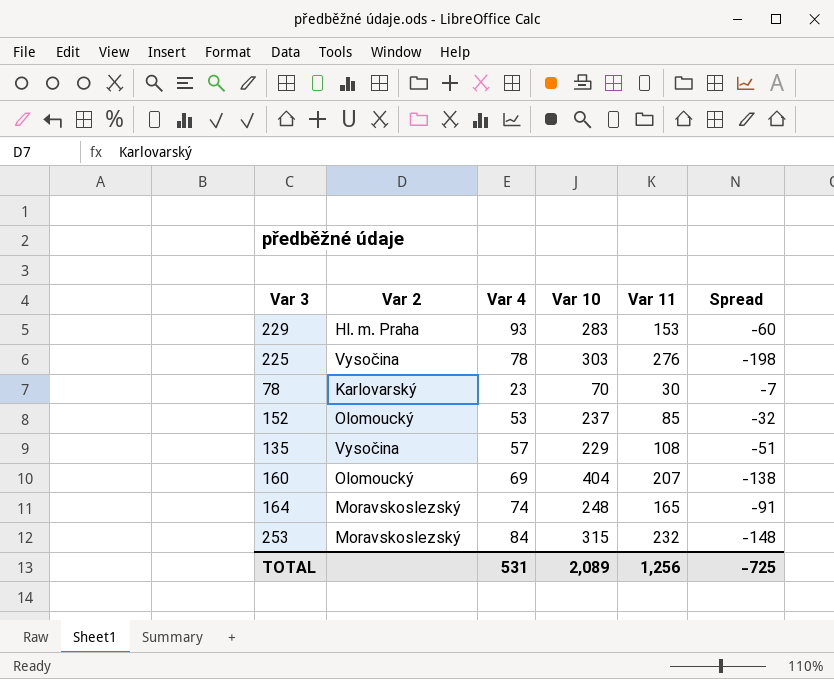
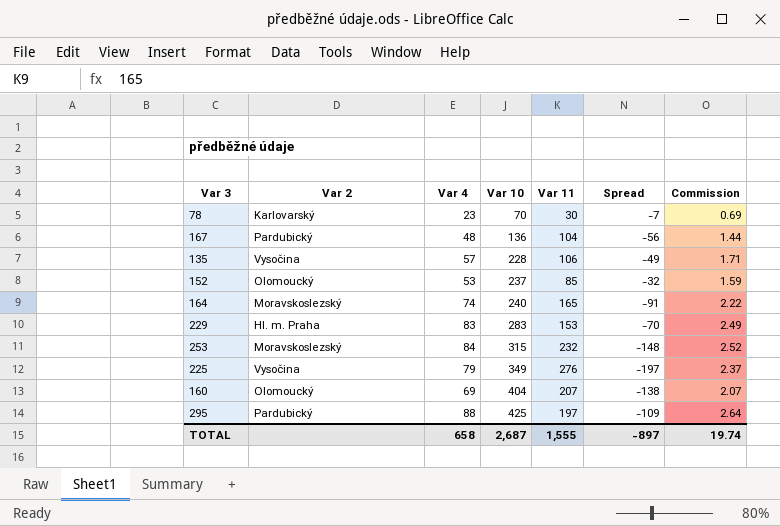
row order: none -> Var 10 ascending
column Commission | formula: none -> [Var 4] * 0.03
row 167: none -> Pardubický | 48 | 136 | 104 | -56 | 1.44
135 | Var 10: 229 -> 228
135 | Var 11: 108 -> 106
135 | Spread: -51 -> -49
164 | Var 10: 248 -> 240
229 | Var 4: 93 -> 83
229 | Spread: -60 -> -70
225 | Var 4: 78 -> 79
225 | Var 10: 303 -> 349
225 | Spread: -198 -> -197
row 295: none -> Pardubický | 88 | 425 | 197 | -109 | 2.64
TOTAL | Var 4: 531 -> 658
TOTAL | Var 10: 2,089 -> 2,687
TOTAL | Var 11: 1,256 -> 1,555
TOTAL | Spread: -725 -> -897

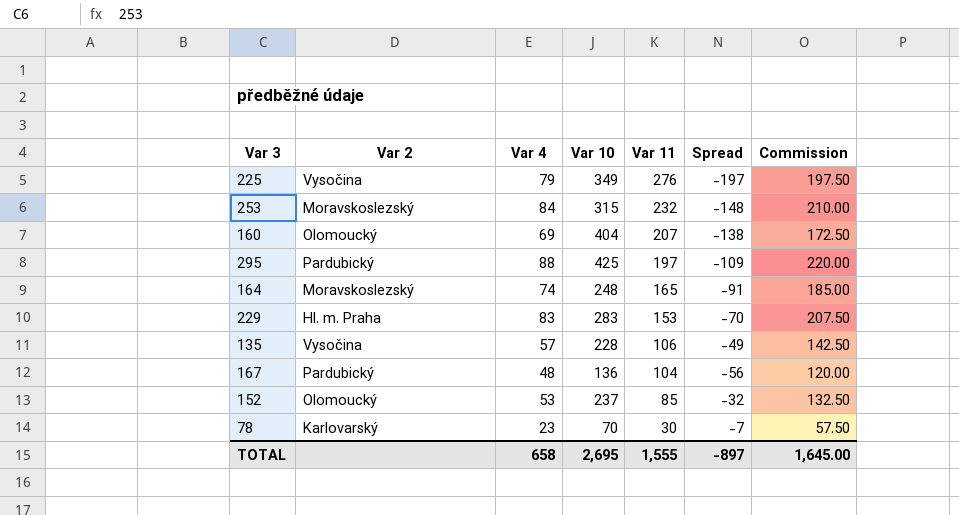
row order: Var 10 ascending -> Var 11 descending
column Commission | formula: [Var 4] * 0.03 -> [Var 4] * 2.5
164 | Var 10: 240 -> 248
TOTAL | Var 10: 2,687 -> 2,695
TOTAL | Commission: 19.74 -> 1,645.00

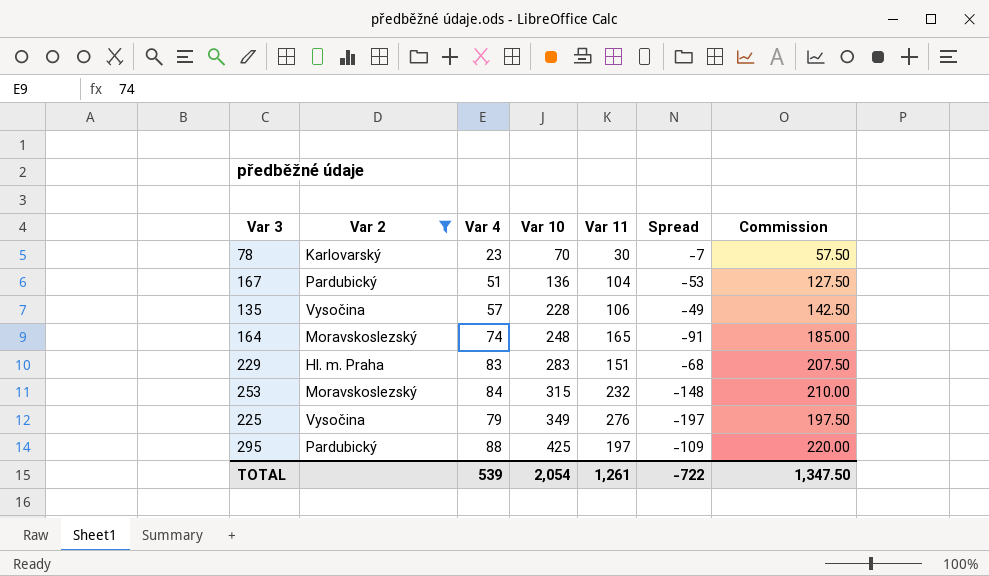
filter: none -> Var 2 != Olomoucký
row order: Var 11 descending -> Var 10 ascending
167 | Var 4: 48 -> 51
167 | Spread: -56 -> -53
167 | Commission: 120.00 -> 127.50
229 | Var 11: 153 -> 151
229 | Spread: -70 -> -68
TOTAL | Var 4: 658 -> 539
TOTAL | Var 10: 2,695 -> 2,054
TOTAL | Var 11: 1,555 -> 1,261
TOTAL | Spread: -897 -> -722
TOTAL | Commission: 1,645.00 -> 1,347.50

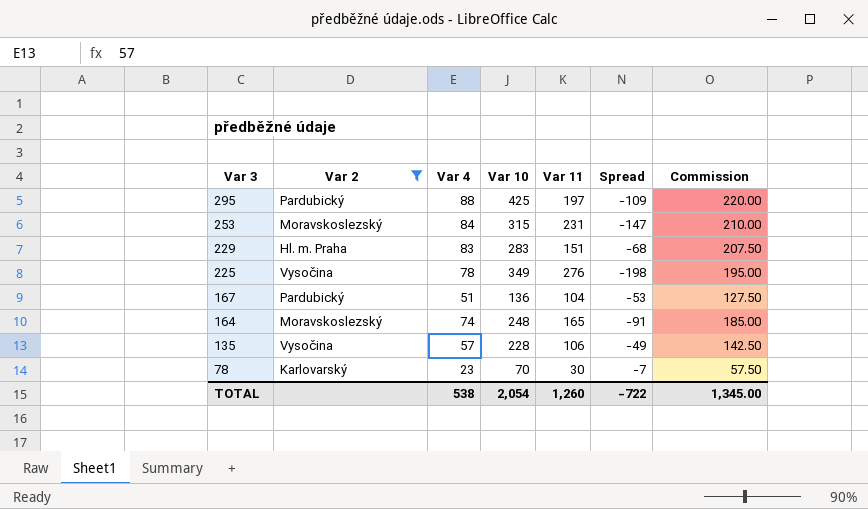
row order: Var 10 ascending -> Var 3 descending
253 | Var 11: 232 -> 231
253 | Spread: -148 -> -147
225 | Var 4: 79 -> 78
225 | Spread: -197 -> -198
225 | Commission: 197.50 -> 195.00
TOTAL | Var 4: 539 -> 538
TOTAL | Var 11: 1,261 -> 1,260
TOTAL | Commission: 1,347.50 -> 1,345.00

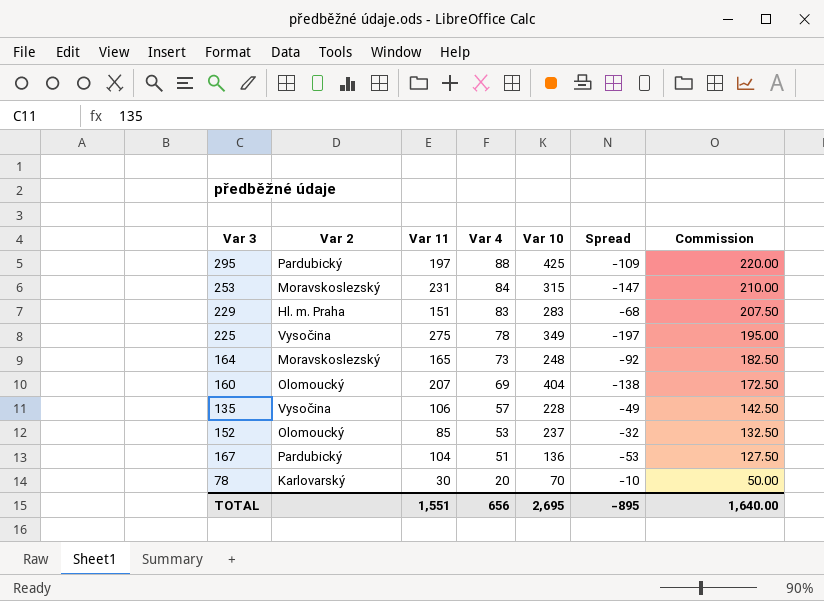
filter: Var 2 != Olomoucký -> none
row order: Var 3 descending -> Var 4 descending
column Var 11 | position: 5 -> 3
225 | Var 11: 276 -> 275
225 | Spread: -198 -> -197
164 | Var 4: 74 -> 73
164 | Spread: -91 -> -92
164 | Commission: 185.00 -> 182.50
78 | Var 4: 23 -> 20
78 | Spread: -7 -> -10
78 | Commission: 57.50 -> 50.00
TOTAL | Var 11: 1,260 -> 1,551
TOTAL | Var 4: 538 -> 656
TOTAL | Var 10: 2,054 -> 2,695
TOTAL | Spread: -722 -> -895
TOTAL | Commission: 1,345.00 -> 1,640.00

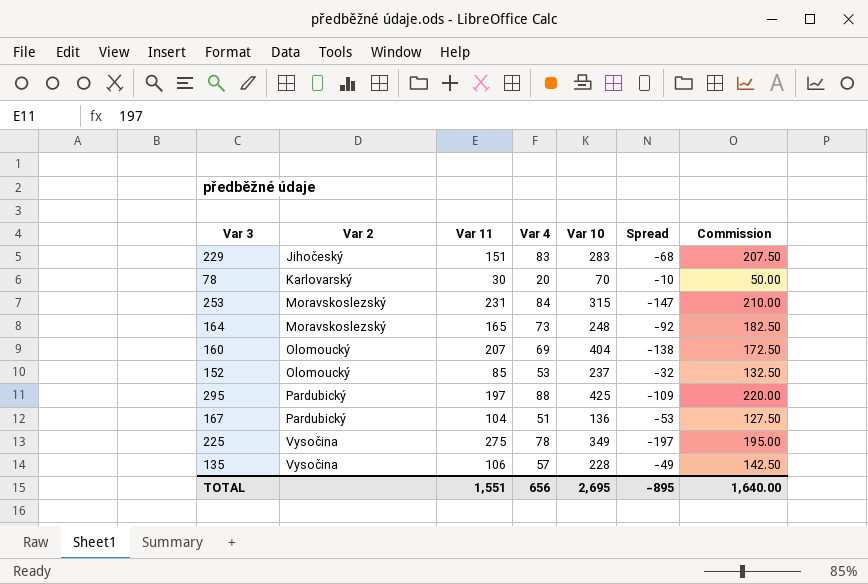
row order: Var 4 descending -> Var 2 ascending
229 | Var 2: Hl. m. Praha -> Jihočeský

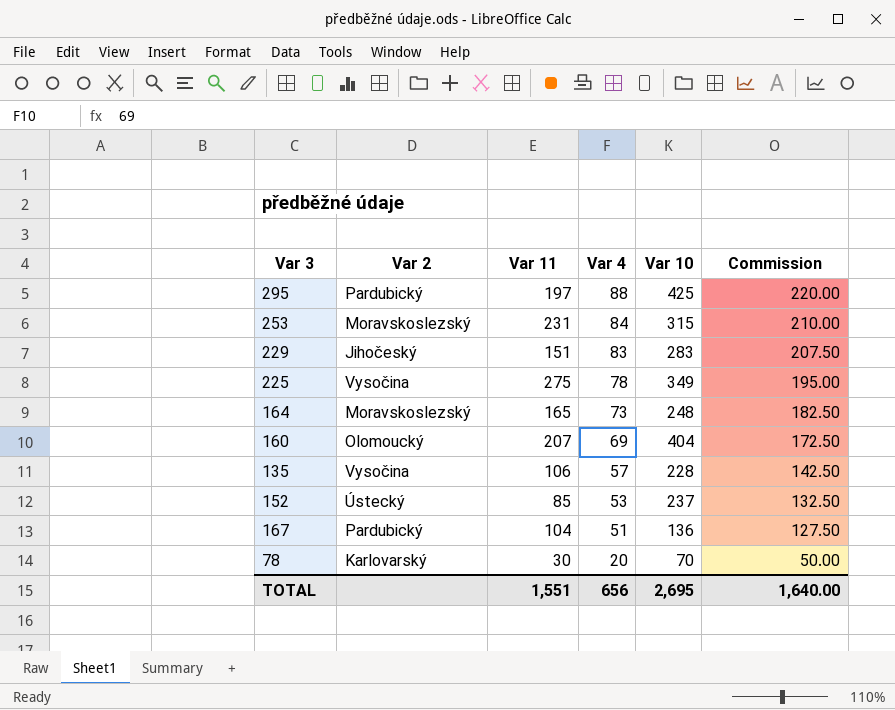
row order: Var 2 ascending -> Var 4 descending
column Spread | formula: [Var 4] - [Var 11] -> none
152 | Var 2: Olomoucký -> Ústecký

